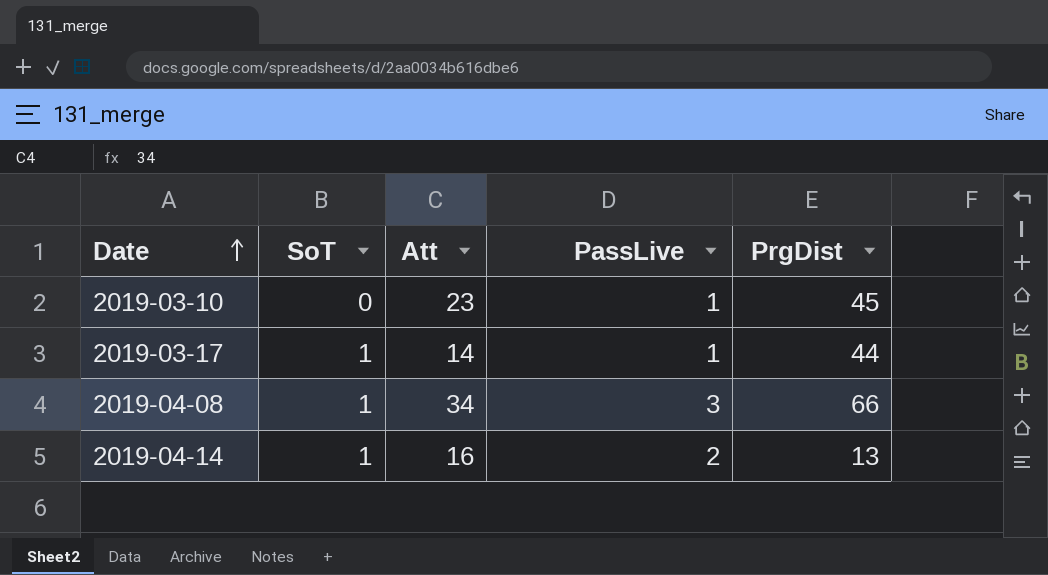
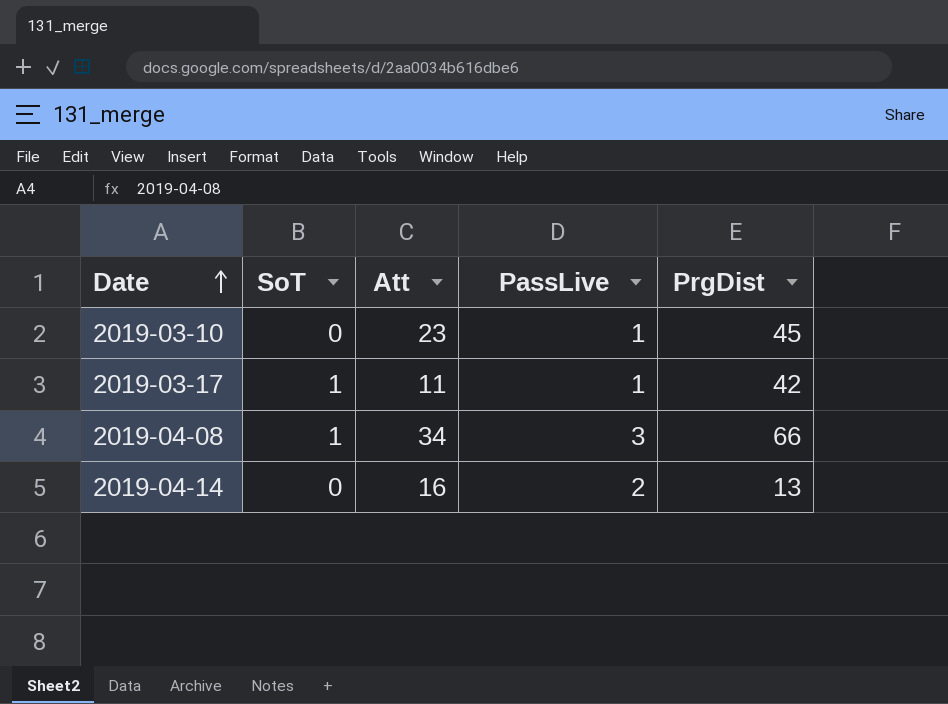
2019-03-17 | Att: 14 -> 11
2019-03-17 | PrgDist: 44 -> 42
2019-04-14 | SoT: 1 -> 0

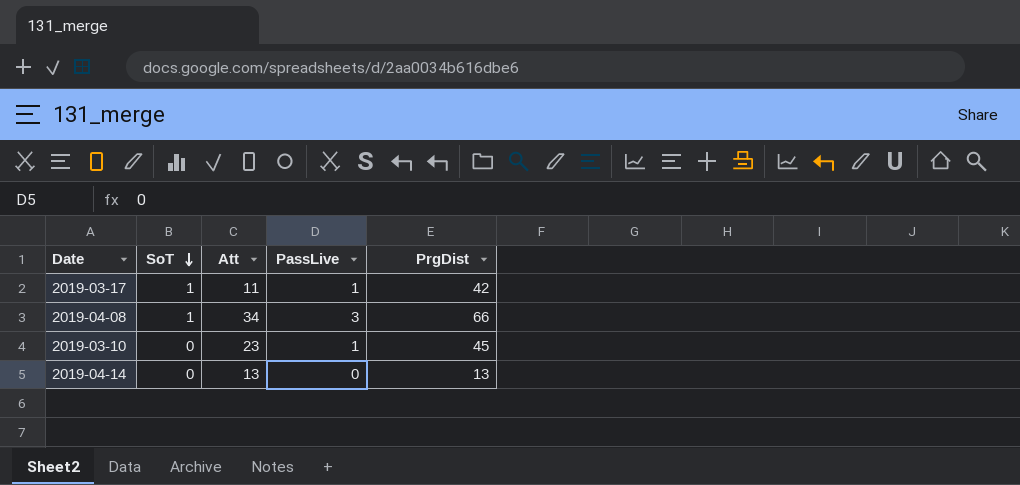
row order: Date ascending -> SoT descending
2019-04-14 | Att: 16 -> 13
2019-04-14 | PassLive: 2 -> 0

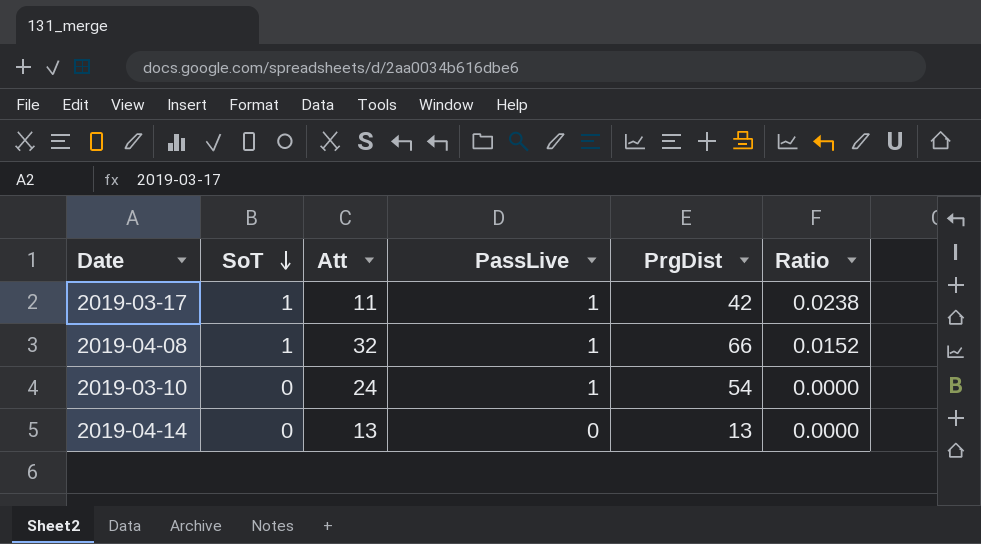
column Ratio | formula: none -> [SoT] / [PrgDist]
2019-04-08 | Att: 34 -> 32
2019-04-08 | PassLive: 3 -> 1
2019-03-10 | Att: 23 -> 24
2019-03-10 | PrgDist: 45 -> 54

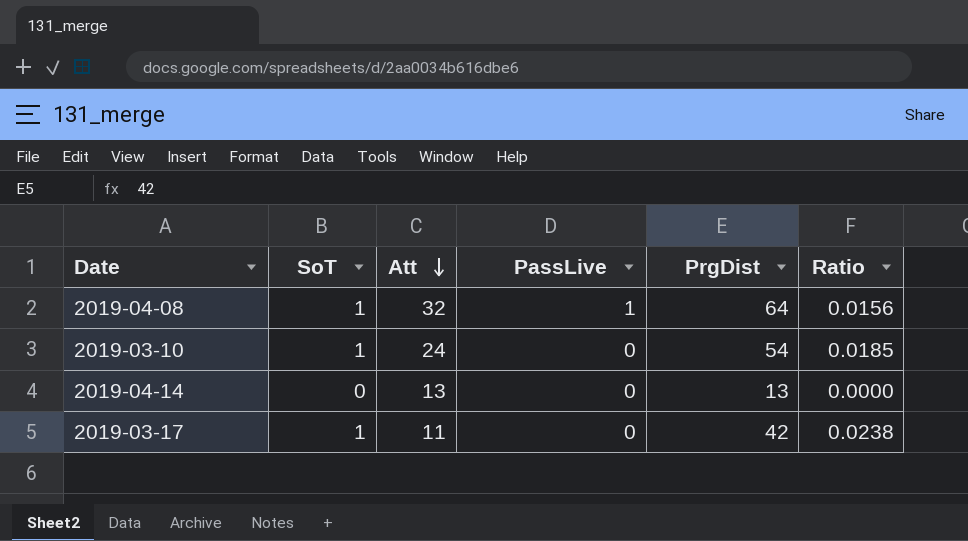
row order: SoT descending -> Att descending
2019-04-08 | PrgDist: 66 -> 64
2019-04-08 | Ratio: 0.0152 -> 0.0156
2019-03-10 | SoT: 0 -> 1
2019-03-10 | PassLive: 1 -> 0
2019-03-10 | Ratio: 0.0000 -> 0.0185
2019-03-17 | PassLive: 1 -> 0

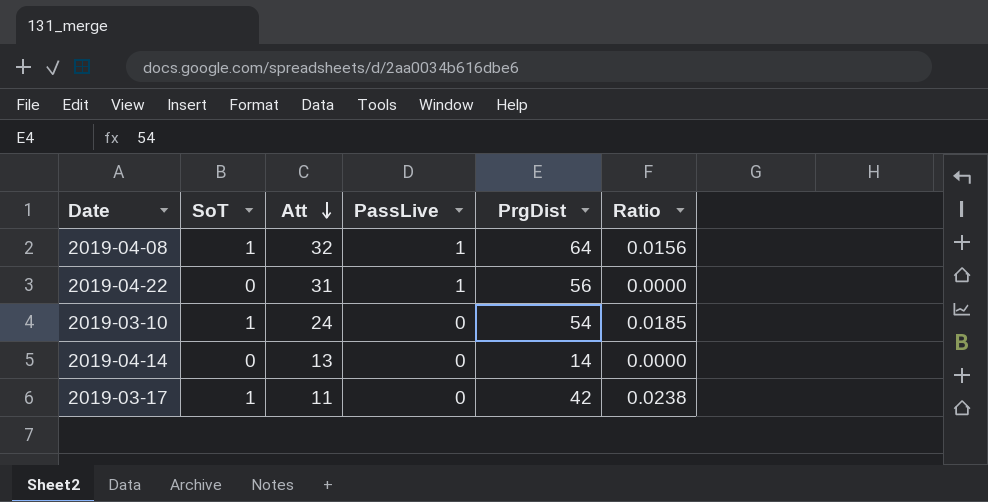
row 2019-04-22: none -> 0 | 31 | 1 | 56 | 0.0000
2019-04-14 | PrgDist: 13 -> 14

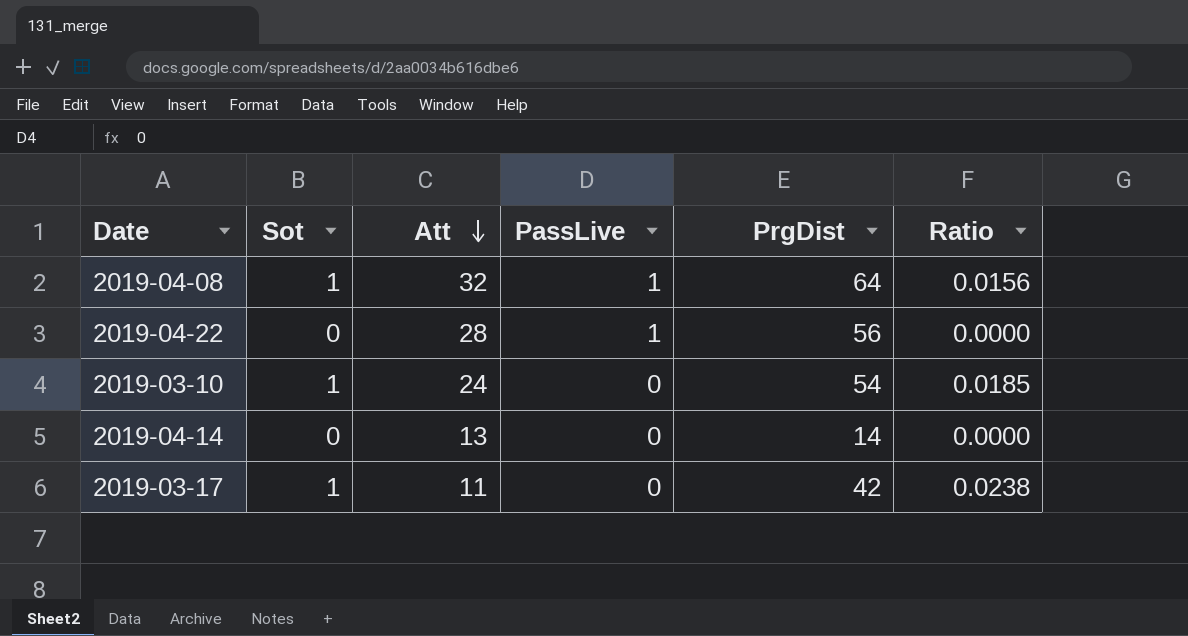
column name: SoT -> Sot
2019-04-22 | Att: 31 -> 28

